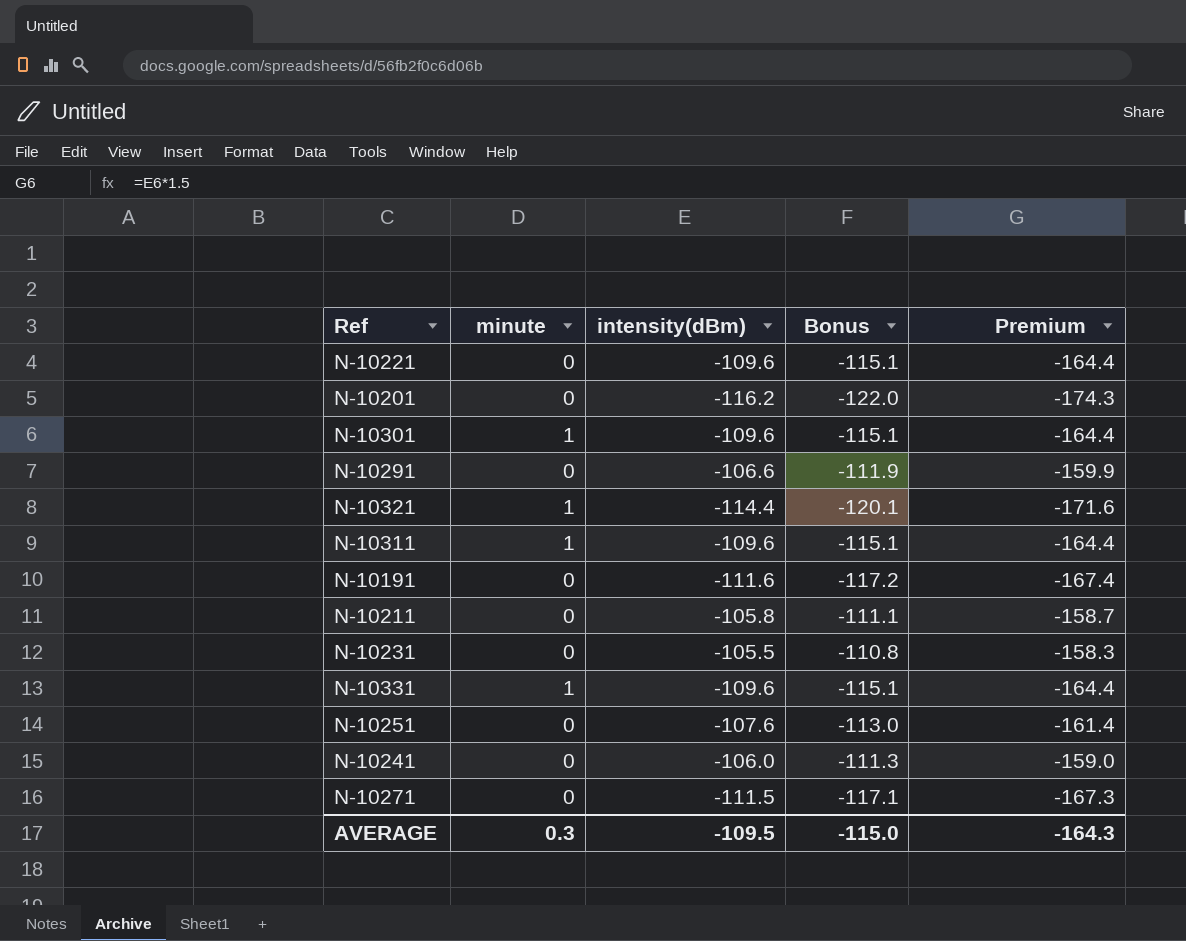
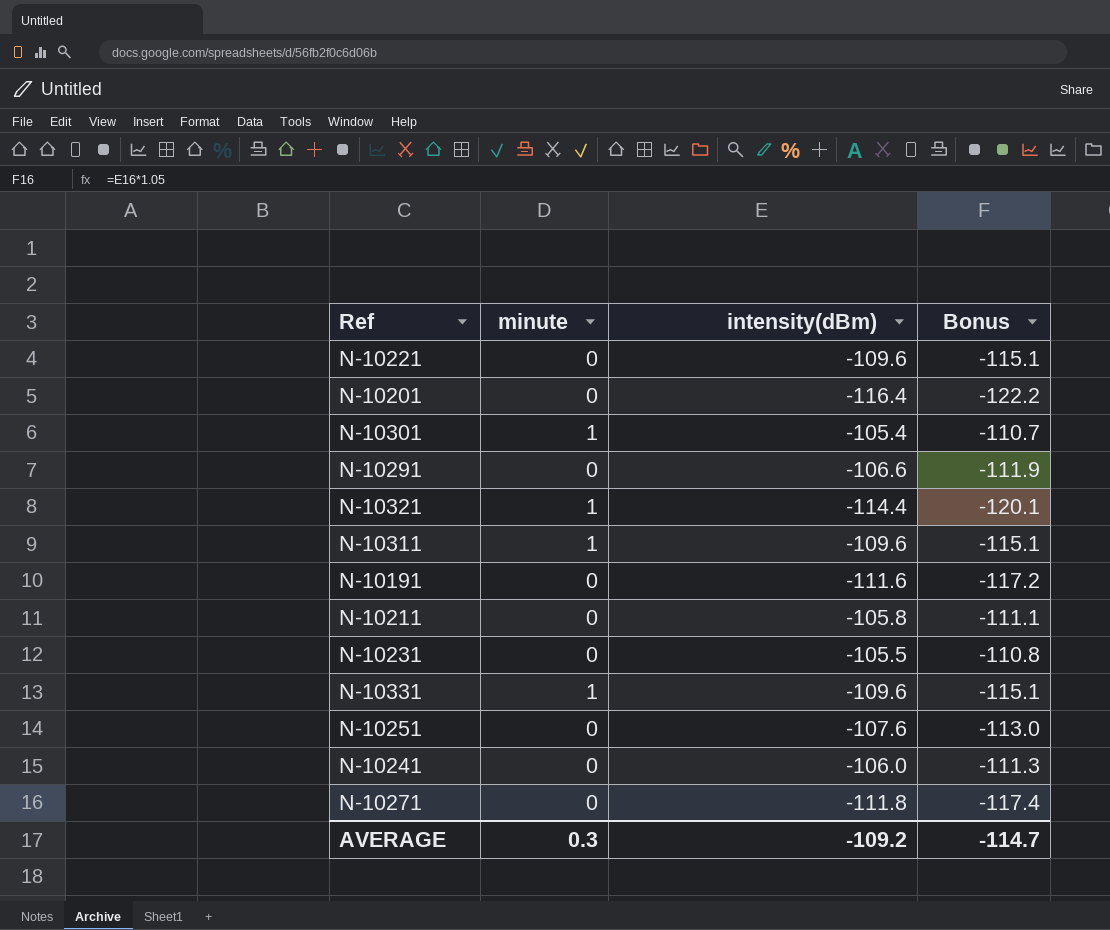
column Premium | formula: [intensity(dBm)] * 1.5 -> none
N-10201 | intensity(dBm): -116.2 -> -116.4
N-10201 | Bonus: -122.0 -> -122.2
N-10301 | intensity(dBm): -109.6 -> -105.4
N-10301 | Bonus: -115.1 -> -110.7
N-10271 | intensity(dBm): -111.5 -> -111.8
N-10271 | Bonus: -117.1 -> -117.4
AVERAGE | intensity(dBm): -109.5 -> -109.2
AVERAGE | Bonus: -115.0 -> -114.7

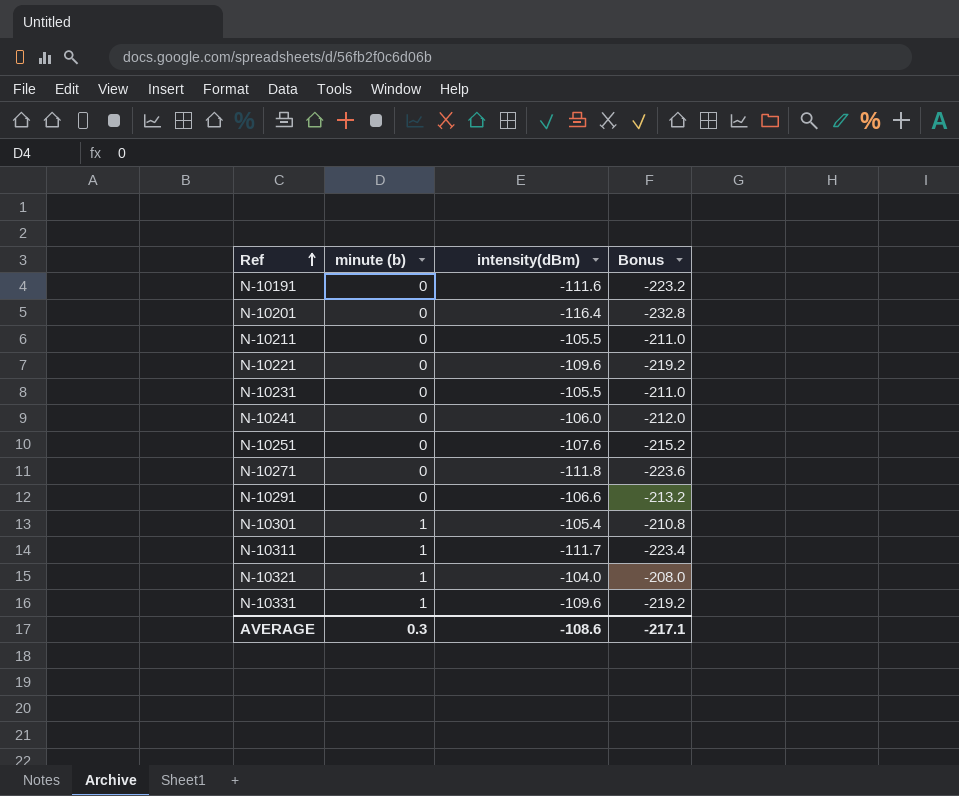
row order: none -> Ref ascending
column name: minute -> minute (b)
column Bonus | formula: [intensity(dBm)] * 1.05 -> [intensity(dBm)] * 2
N-10211 | intensity(dBm): -105.8 -> -105.5
N-10311 | intensity(dBm): -109.6 -> -111.7
N-10321 | intensity(dBm): -114.4 -> -104.0
AVERAGE | intensity(dBm): -109.2 -> -108.6
AVERAGE | Bonus: -114.7 -> -217.1

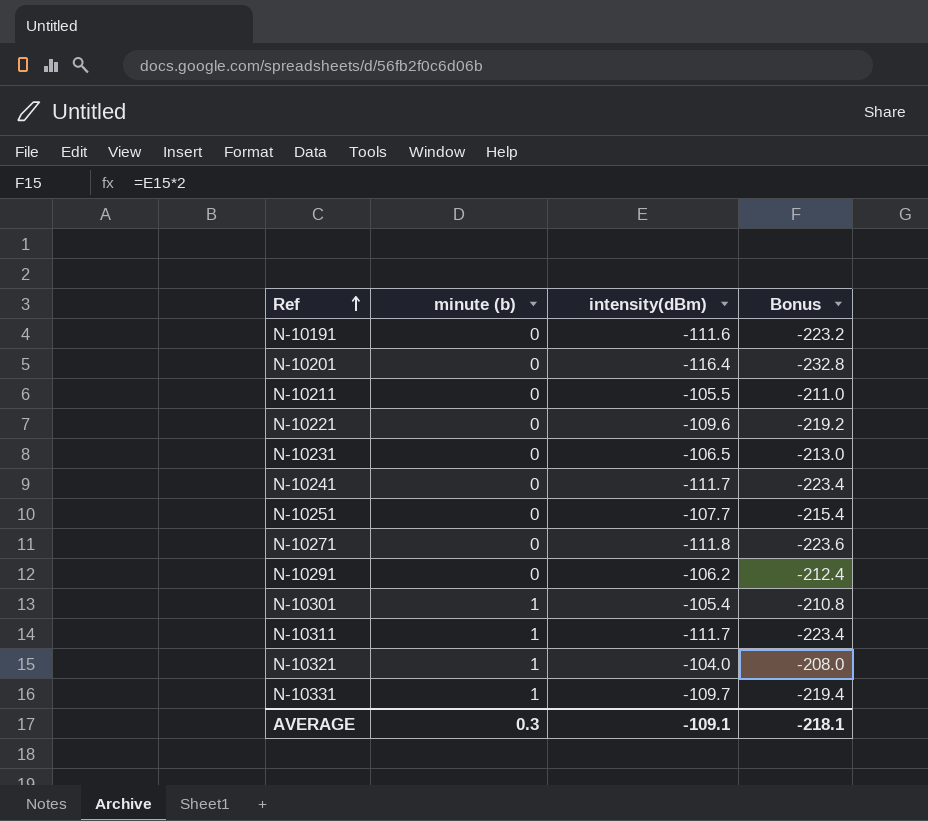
N-10231 | intensity(dBm): -105.5 -> -106.5
N-10231 | Bonus: -211.0 -> -213.0
N-10241 | intensity(dBm): -106.0 -> -111.7
N-10241 | Bonus: -212.0 -> -223.4
N-10251 | intensity(dBm): -107.6 -> -107.7
N-10251 | Bonus: -215.2 -> -215.4
N-10291 | intensity(dBm): -106.6 -> -106.2
N-10291 | Bonus: -213.2 -> -212.4
N-10331 | intensity(dBm): -109.6 -> -109.7
N-10331 | Bonus: -219.2 -> -219.4
AVERAGE | intensity(dBm): -108.6 -> -109.1
AVERAGE | Bonus: -217.1 -> -218.1

